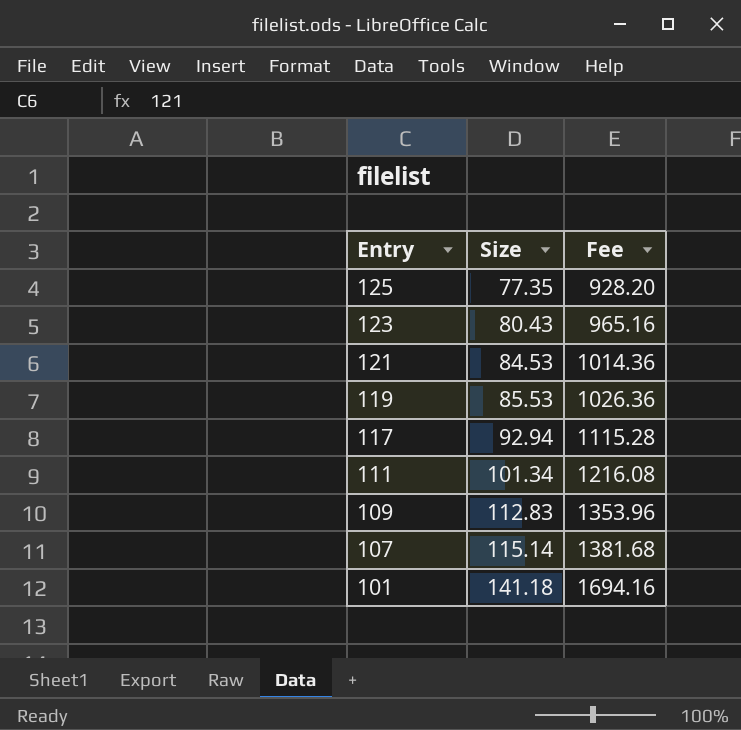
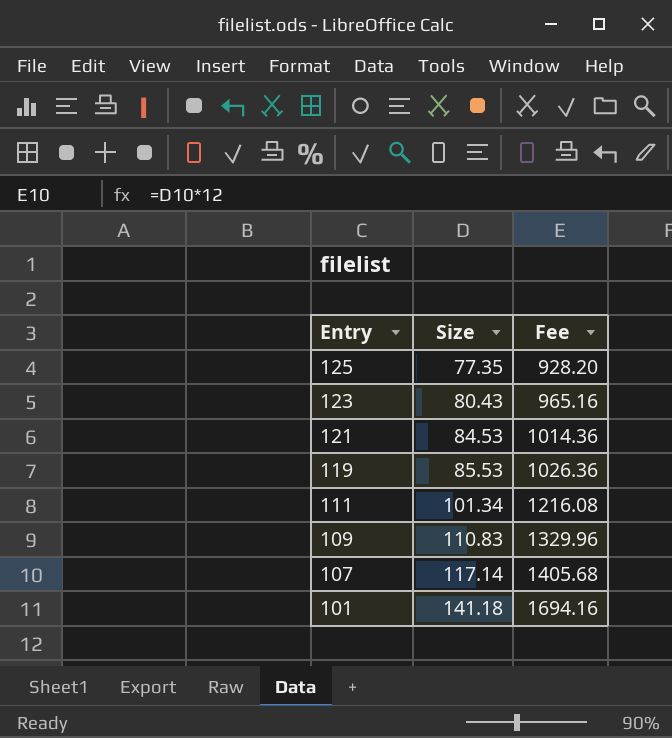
row 117: 92.94 | 1115.28 -> none
109 | Size: 112.83 -> 110.83
109 | Fee: 1353.96 -> 1329.96
107 | Size: 115.14 -> 117.14
107 | Fee: 1381.68 -> 1405.68

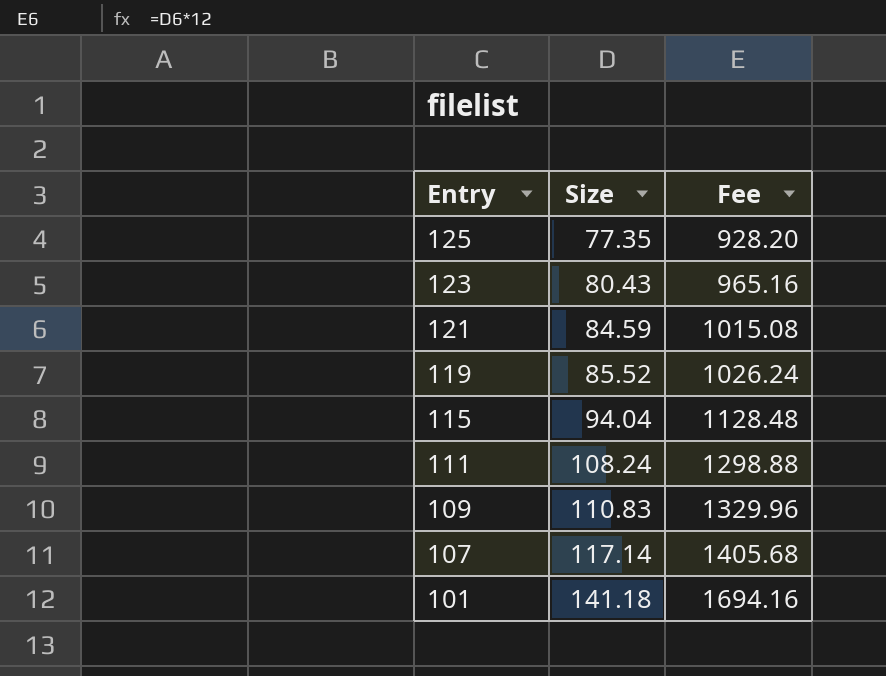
121 | Size: 84.53 -> 84.59
121 | Fee: 1014.36 -> 1015.08
119 | Size: 85.53 -> 85.52
119 | Fee: 1026.36 -> 1026.24
row 115: none -> 94.04 | 1128.48
111 | Size: 101.34 -> 108.24
111 | Fee: 1216.08 -> 1298.88

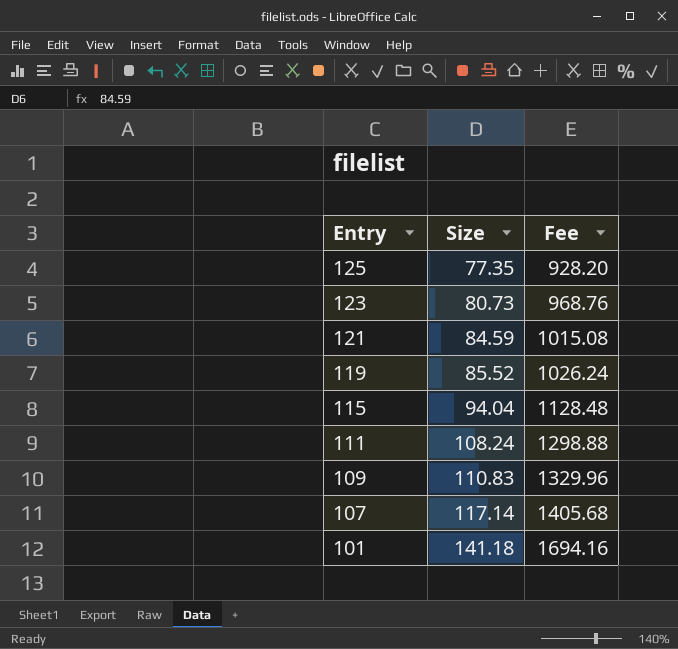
123 | Size: 80.43 -> 80.73
123 | Fee: 965.16 -> 968.76

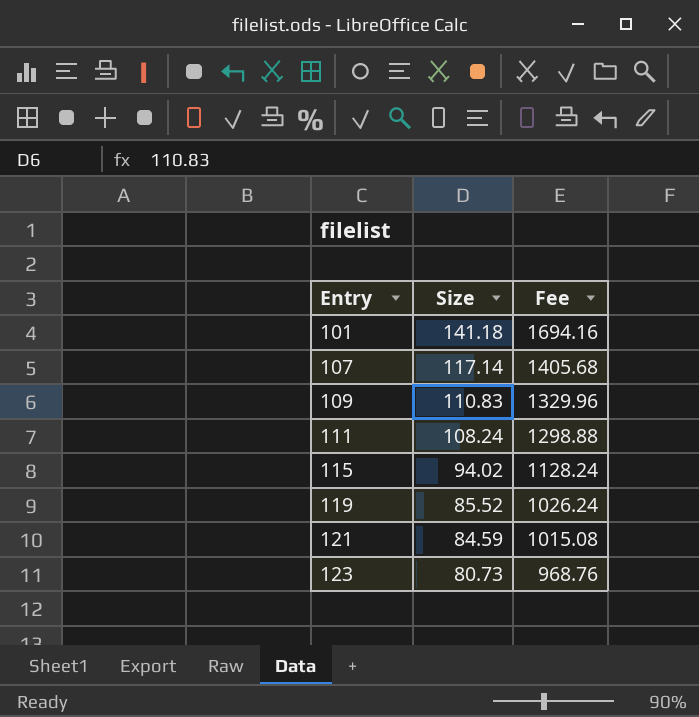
row order: Entry descending -> Entry ascending
row 125: 77.35 | 928.20 -> none
115 | Size: 94.04 -> 94.02
115 | Fee: 1128.48 -> 1128.24

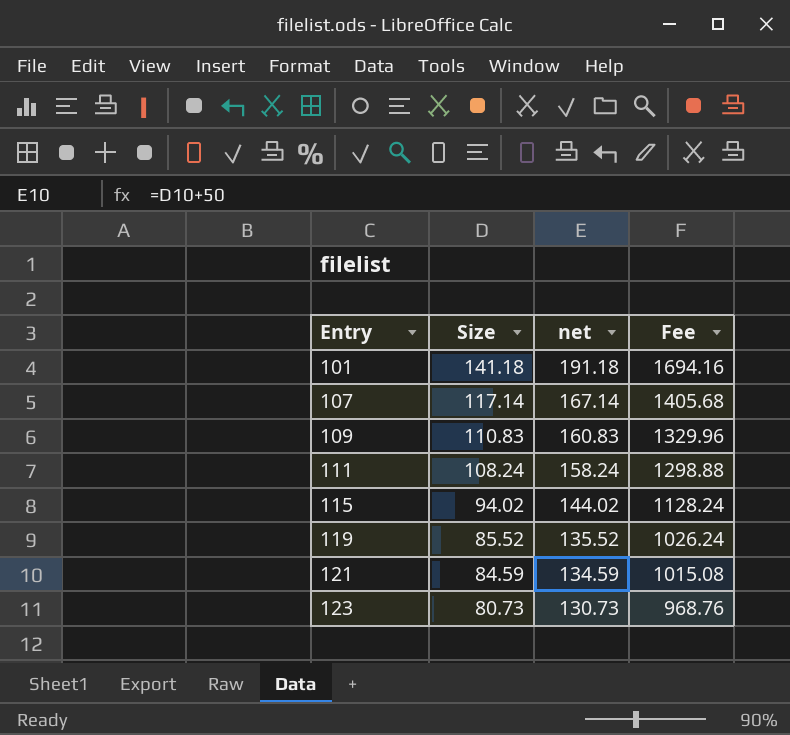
column net | formula: none -> [Size] + 50

